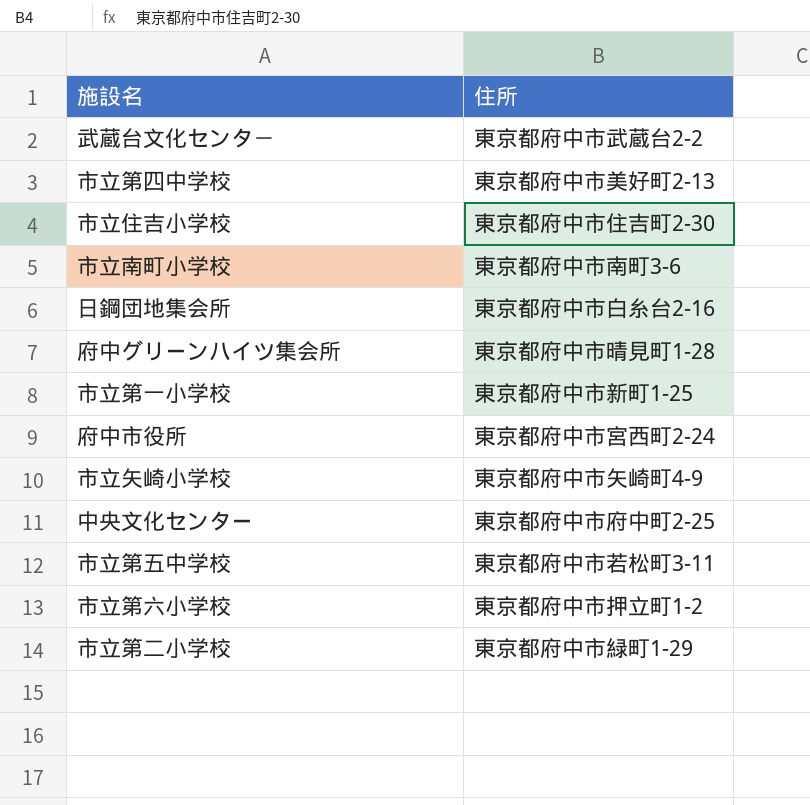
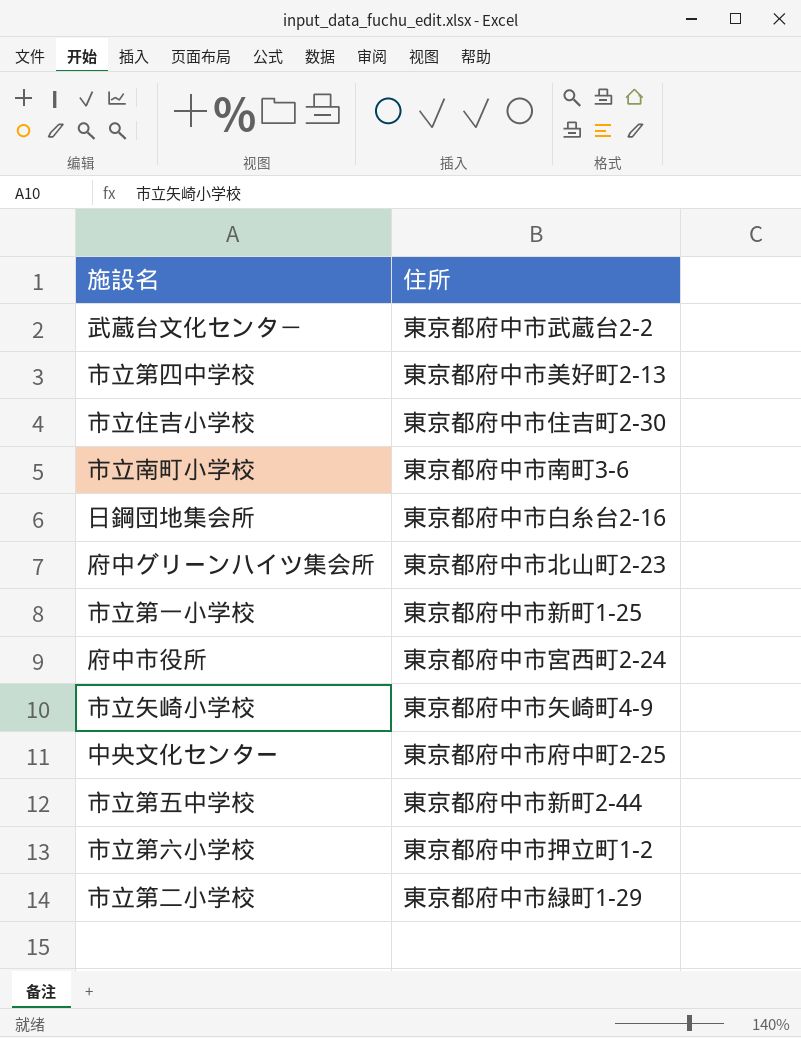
府中グリーンハイツ集会所 | 住所: 東京都府中市晴見町1-28 -> 東京都府中市北山町2-23
市立第五中学校 | 住所: 東京都府中市若松町3-11 -> 東京都府中市新町2-44

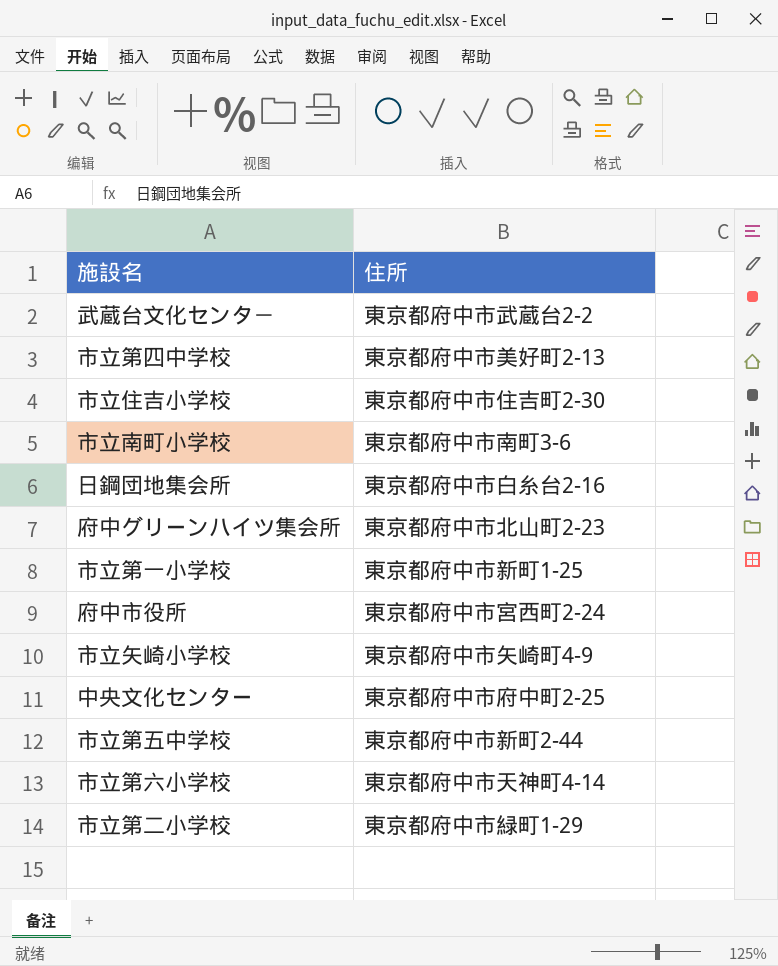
市立第六小学校 | 住所: 東京都府中市押立町1-2 -> 東京都府中市天神町4-14

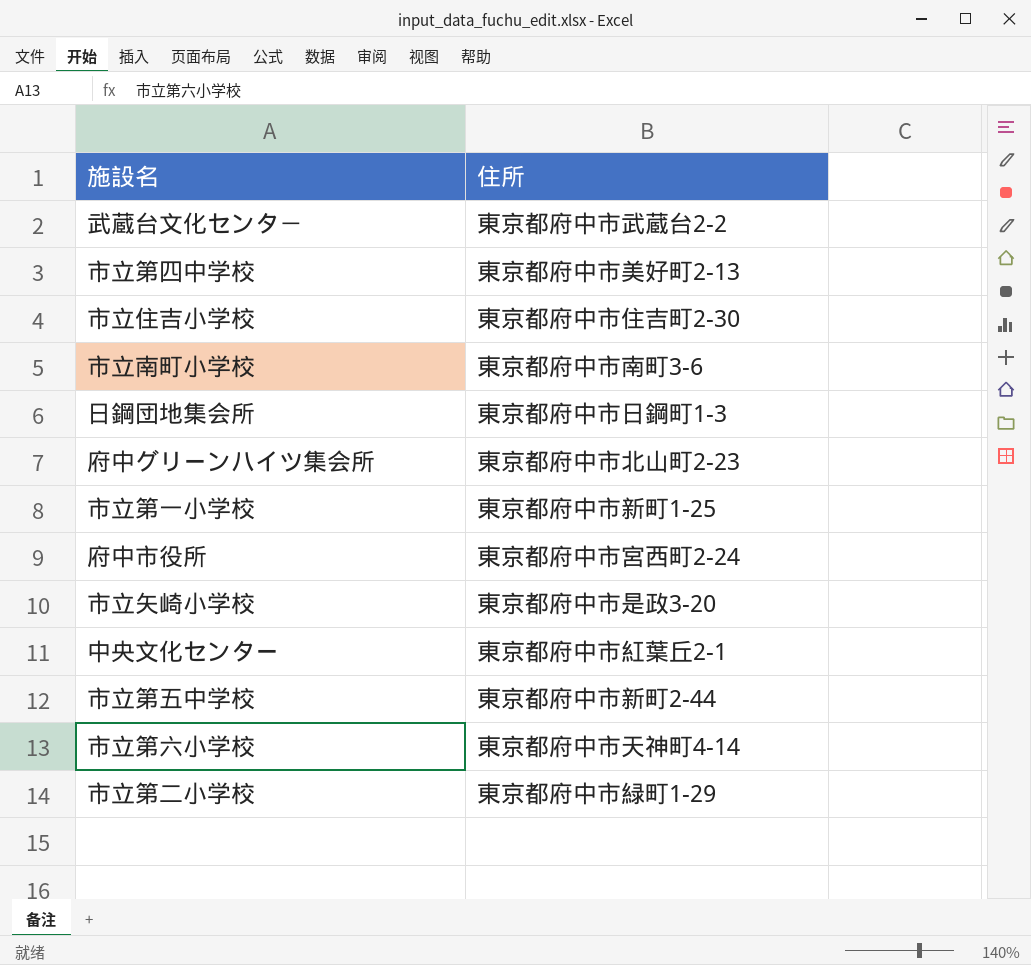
日鋼団地集会所 | 住所: 東京都府中市白糸台2-16 -> 東京都府中市日鋼町1-3
市立矢崎小学校 | 住所: 東京都府中市矢崎町4-9 -> 東京都府中市是政3-20
中央文化センター | 住所: 東京都府中市府中町2-25 -> 東京都府中市紅葉丘2-1

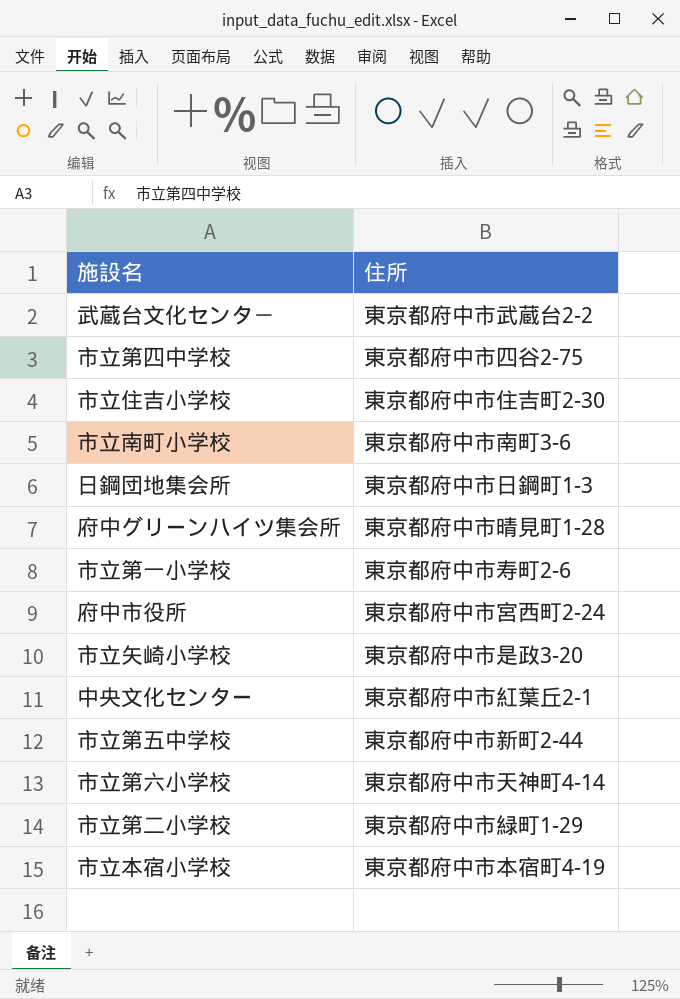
市立第四中学校 | 住所: 東京都府中市美好町2-13 -> 東京都府中市四谷2-75
府中グリーンハイツ集会所 | 住所: 東京都府中市北山町2-23 -> 東京都府中市晴見町1-28
市立第一小学校 | 住所: 東京都府中市新町1-25 -> 東京都府中市寿町2-6
row 市立本宿小学校: none -> 東京都府中市本宿町4-19

